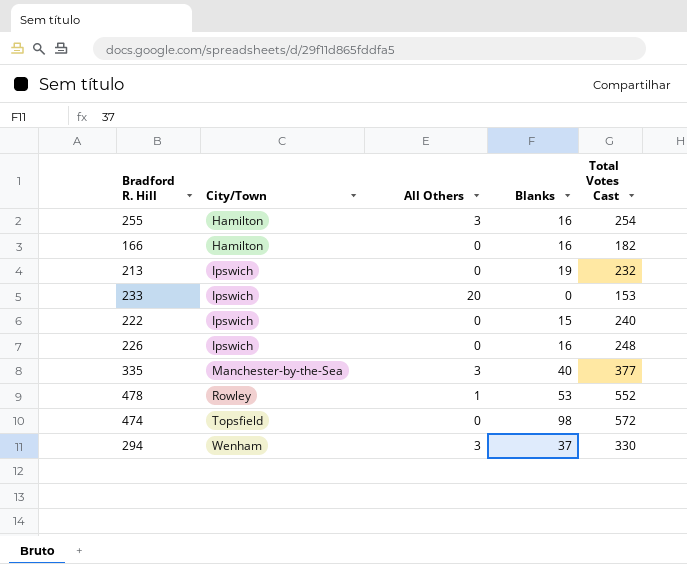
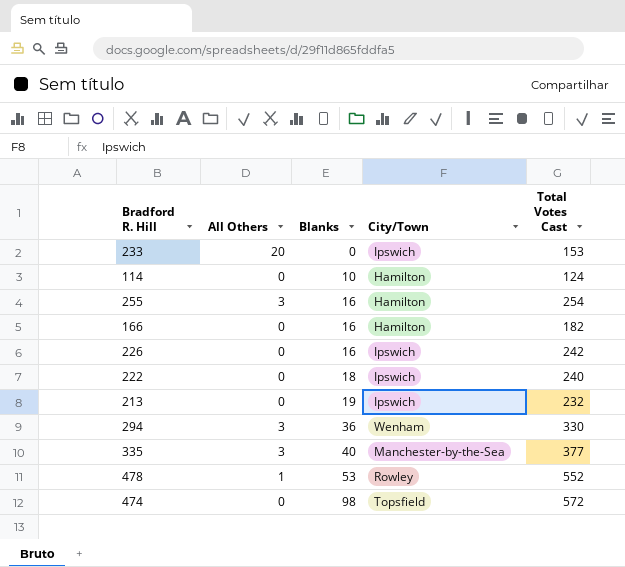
row order: City/Town ascending -> Blanks ascending
column City/Town | position: 2 -> 4
row 114: none -> 0 | 10 | Hamilton | 124
226 | Total Votes Cast: 248 -> 242
222 | Blanks: 15 -> 18
294 | Blanks: 37 -> 36

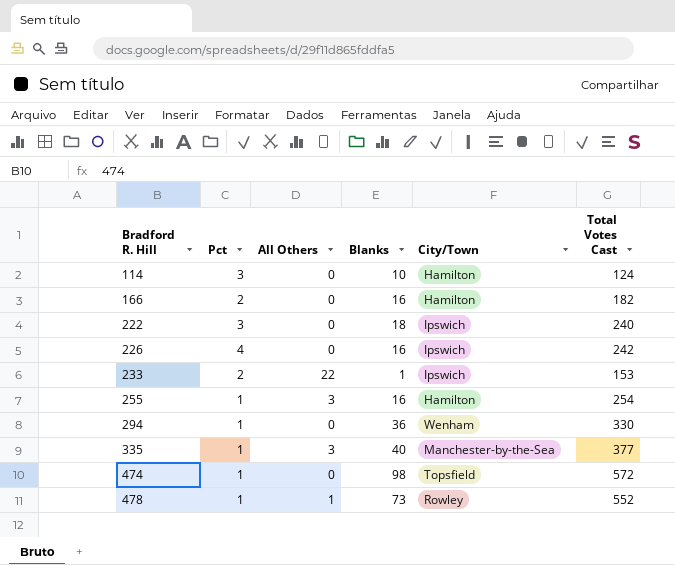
row order: Blanks ascending -> Bradford R. Hill ascending
column Pct | position: none -> 2
row 213: 0 | 19 | Ipswich | 232 -> none
233 | All Others: 20 -> 22
233 | Blanks: 0 -> 1
294 | All Others: 3 -> 0
478 | Blanks: 53 -> 73

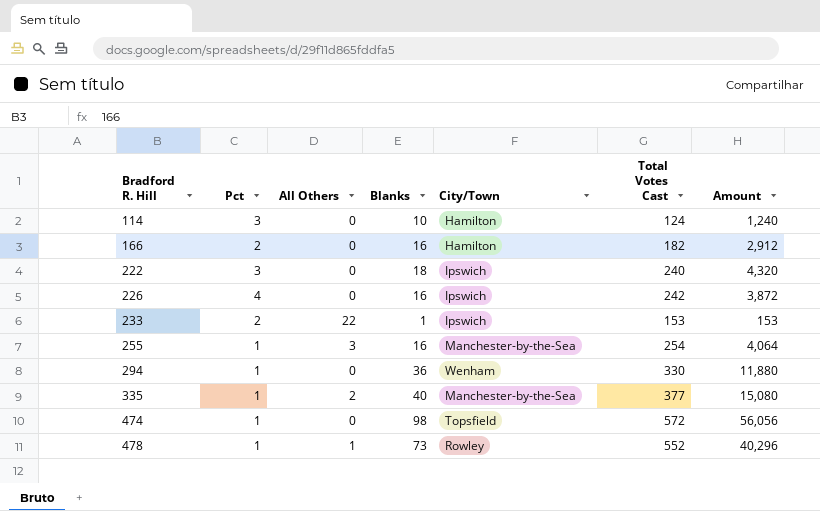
column Amount | formula: none -> [Blanks] * [Total Votes Cast]
255 | City/Town: Hamilton -> Manchester-by-the-Sea
335 | All Others: 3 -> 2

